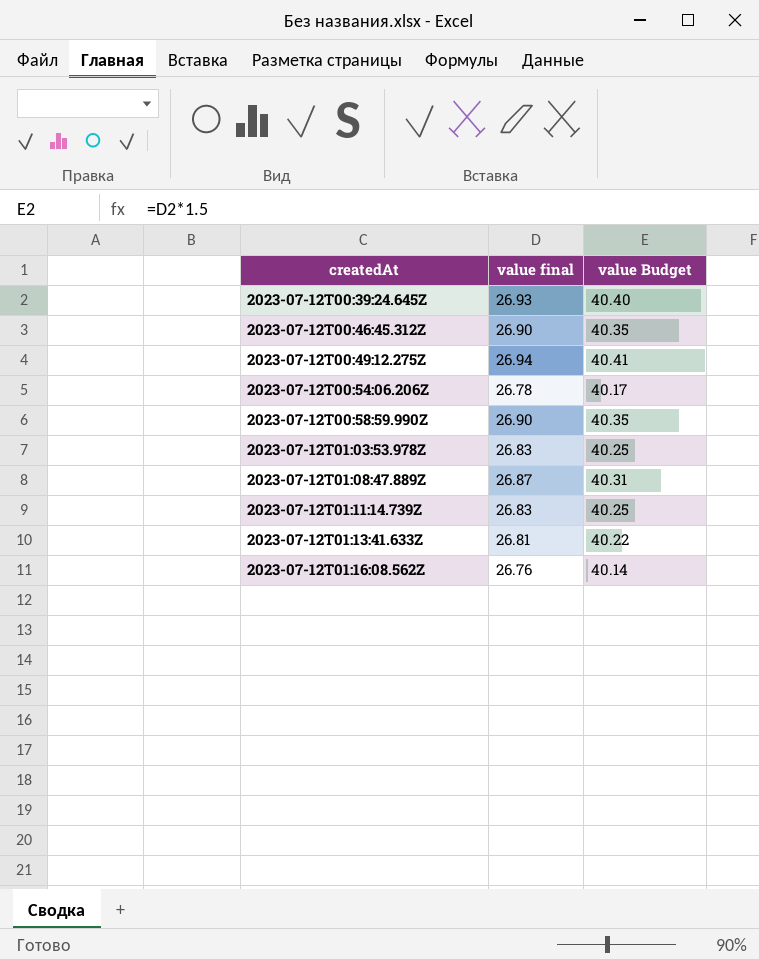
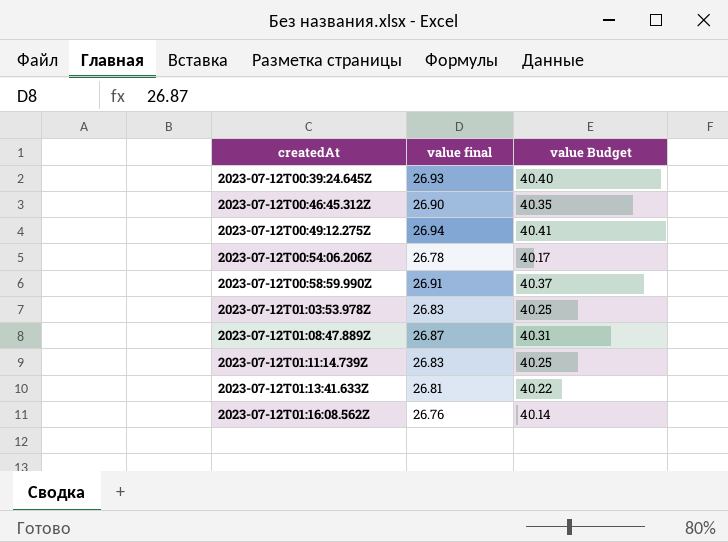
2023-07-12T00:58:59.990Z | value final: 26.90 -> 26.91
2023-07-12T00:58:59.990Z | value Budget: 40.35 -> 40.37

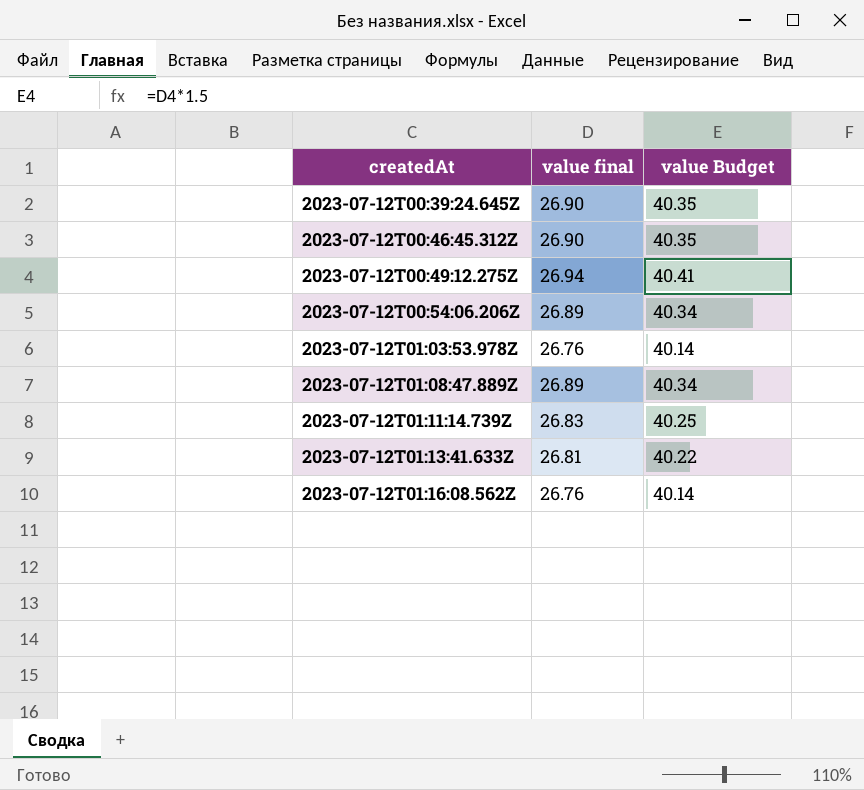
row 2023-07-12T00:58:59.990Z: 26.91 | 40.37 -> none
2023-07-12T00:39:24.645Z | value final: 26.93 -> 26.90
2023-07-12T00:39:24.645Z | value Budget: 40.40 -> 40.35
2023-07-12T00:54:06.206Z | value final: 26.78 -> 26.89
2023-07-12T00:54:06.206Z | value Budget: 40.17 -> 40.34
2023-07-12T01:03:53.978Z | value final: 26.83 -> 26.76
2023-07-12T01:03:53.978Z | value Budget: 40.25 -> 40.14
2023-07-12T01:08:47.889Z | value final: 26.87 -> 26.89
2023-07-12T01:08:47.889Z | value Budget: 40.31 -> 40.34

